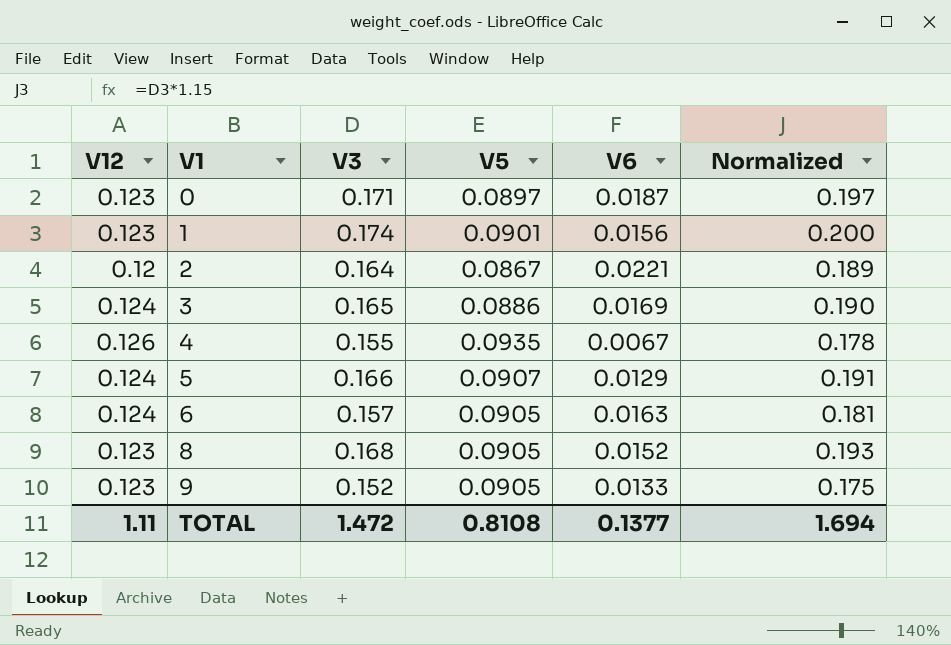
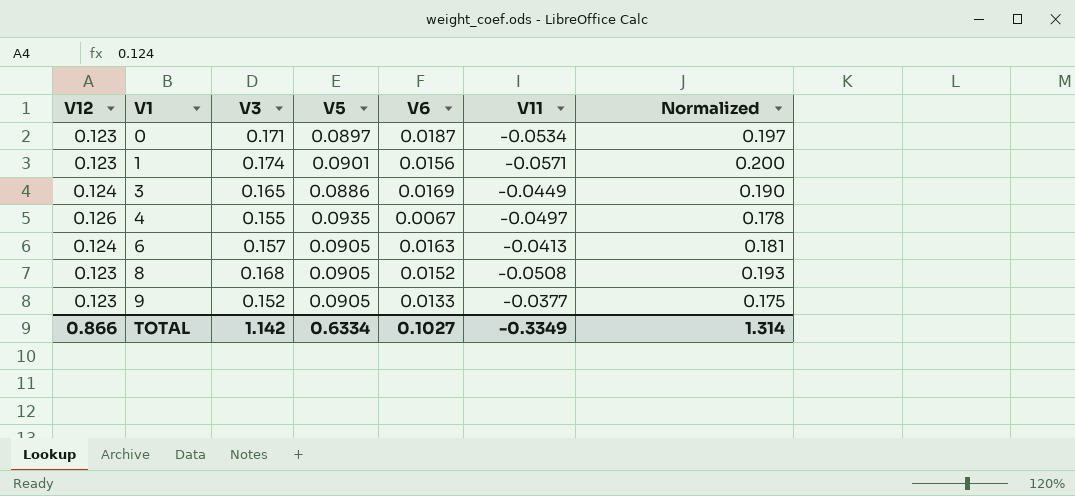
column V11 | position: none -> 6
row 2: 0.12 | 0.164 | 0.0867 | 0.0221 | 0.189 -> none
row 5: 0.124 | 0.166 | 0.0907 | 0.0129 | 0.191 -> none
TOTAL | V12: 1.11 -> 0.866
TOTAL | V3: 1.472 -> 1.142
TOTAL | V5: 0.8108 -> 0.6334
TOTAL | V6: 0.1377 -> 0.1027
TOTAL | Normalized: 1.694 -> 1.314

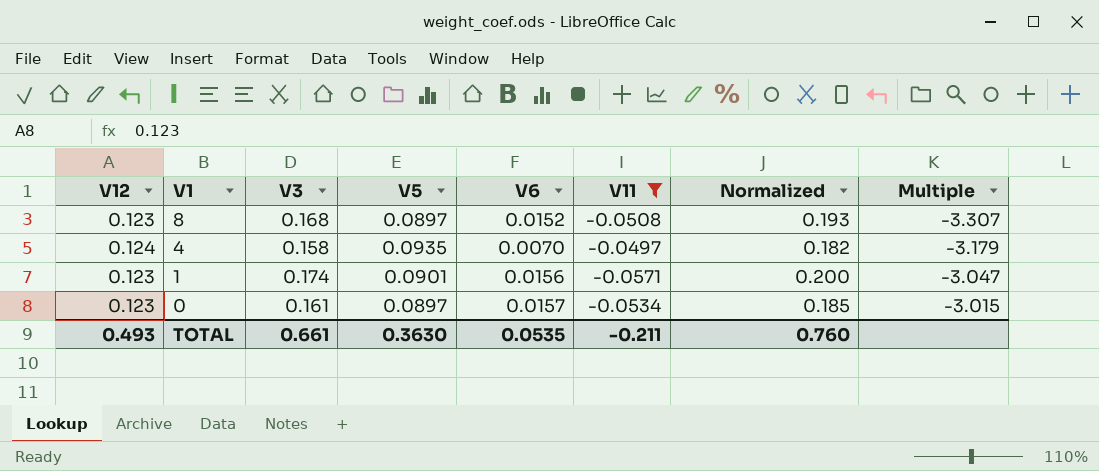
filter: none -> V11 <= -0.0497
row order: V1 ascending -> V1 descending
column Multiple | formula: none -> [V3] / [V11]
8 | V5: 0.0905 -> 0.0897
4 | V12: 0.126 -> 0.124
4 | V3: 0.155 -> 0.158
4 | V6: 0.0067 -> 0.0070
4 | Normalized: 0.178 -> 0.182
0 | V3: 0.171 -> 0.161
0 | V6: 0.0187 -> 0.0157
0 | Normalized: 0.197 -> 0.185
TOTAL | V12: 0.866 -> 0.493
TOTAL | V3: 1.142 -> 0.661
TOTAL | V5: 0.6334 -> 0.3630
TOTAL | V6: 0.1027 -> 0.0535
TOTAL | V11: -0.3349 -> -0.211
TOTAL | Normalized: 1.314 -> 0.760

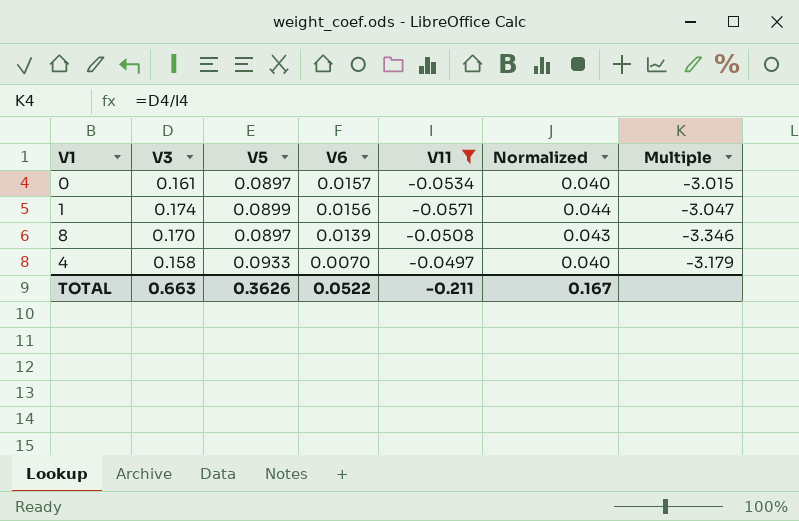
row order: V1 descending -> V6 descending
column V12 | position: 1 -> none
column Normalized | formula: [V3] * 1.15 -> [V3] * 0.25
1 | V5: 0.0901 -> 0.0899
8 | V3: 0.168 -> 0.170
8 | V6: 0.0152 -> 0.0139
8 | Multiple: -3.307 -> -3.346
4 | V5: 0.0935 -> 0.0933
TOTAL | V3: 0.661 -> 0.663
TOTAL | V5: 0.3630 -> 0.3626
TOTAL | V6: 0.0535 -> 0.0522
TOTAL | Normalized: 0.760 -> 0.167

